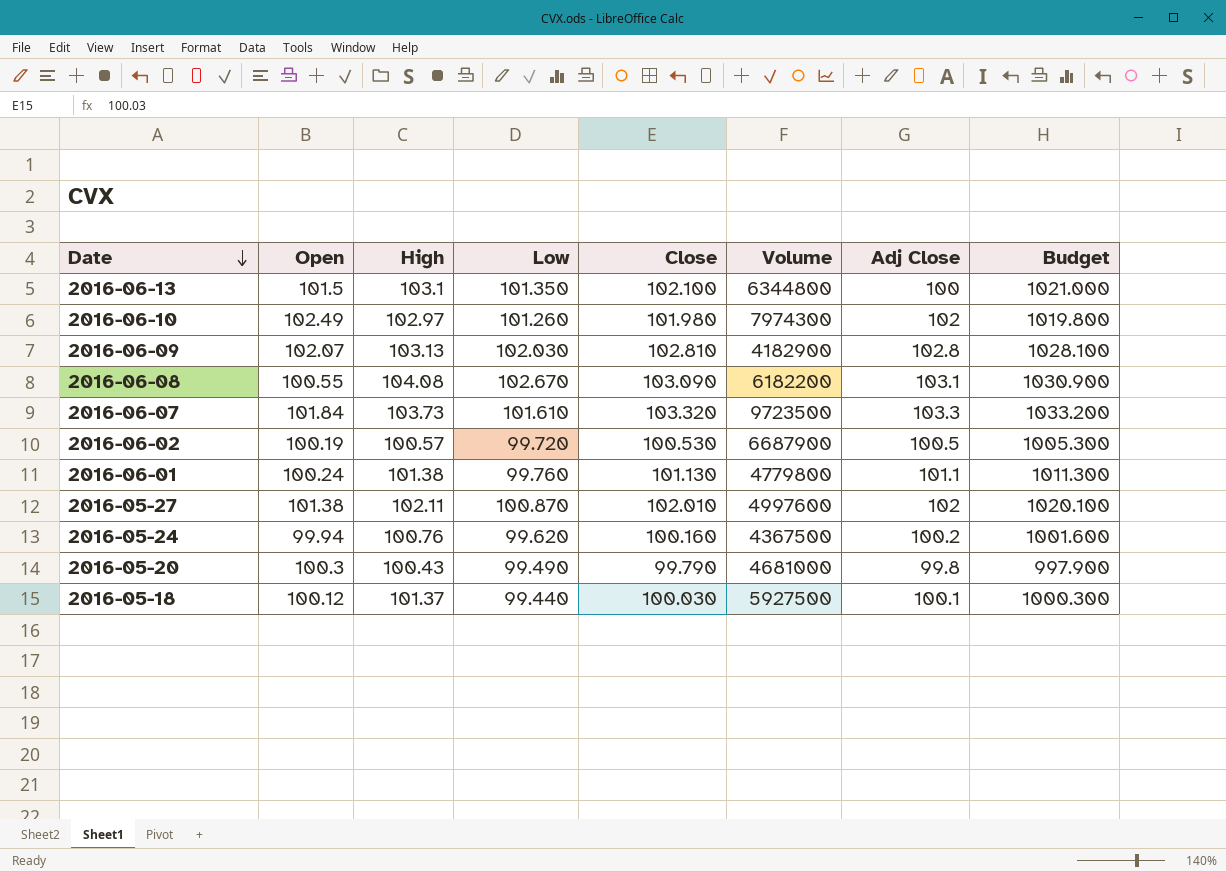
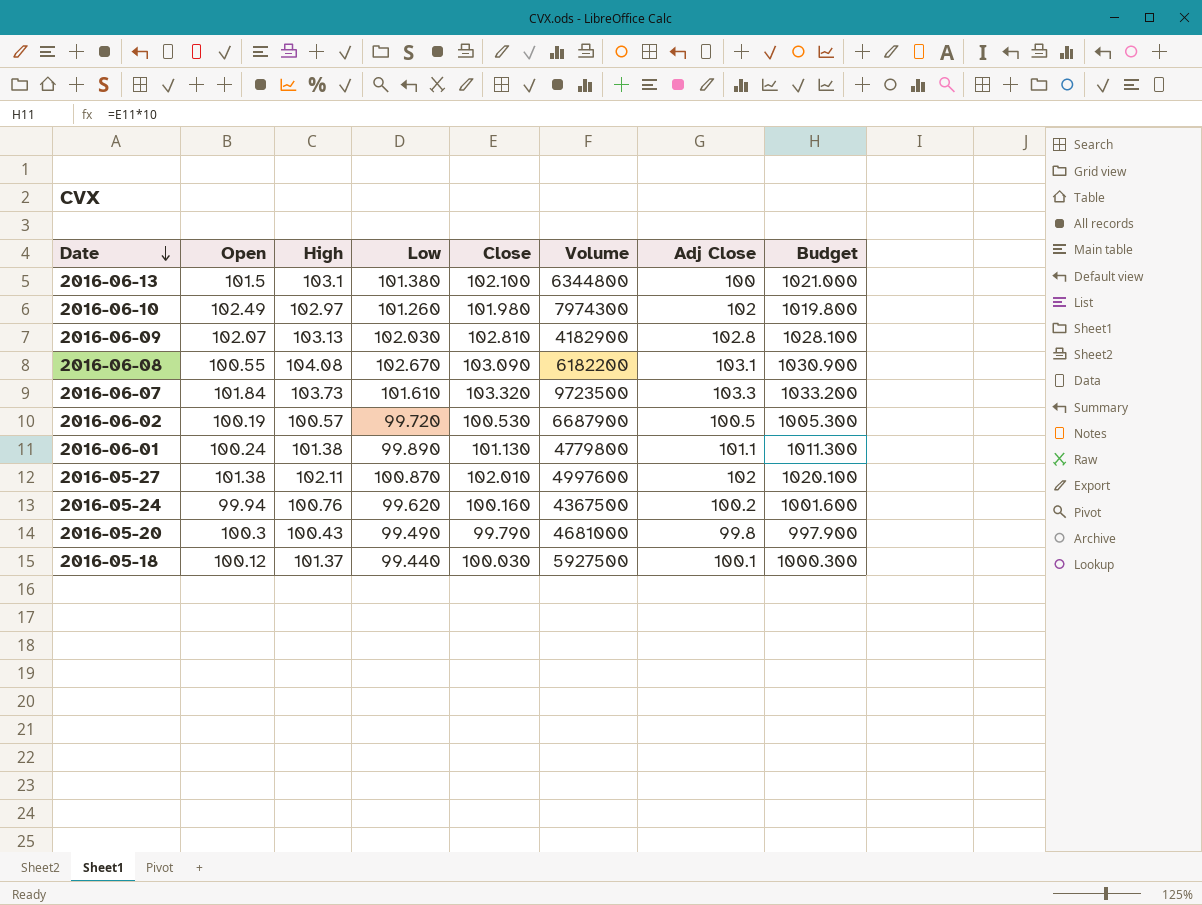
2016-06-13 | Low: 101.350 -> 101.380
2016-06-01 | Low: 99.760 -> 99.890

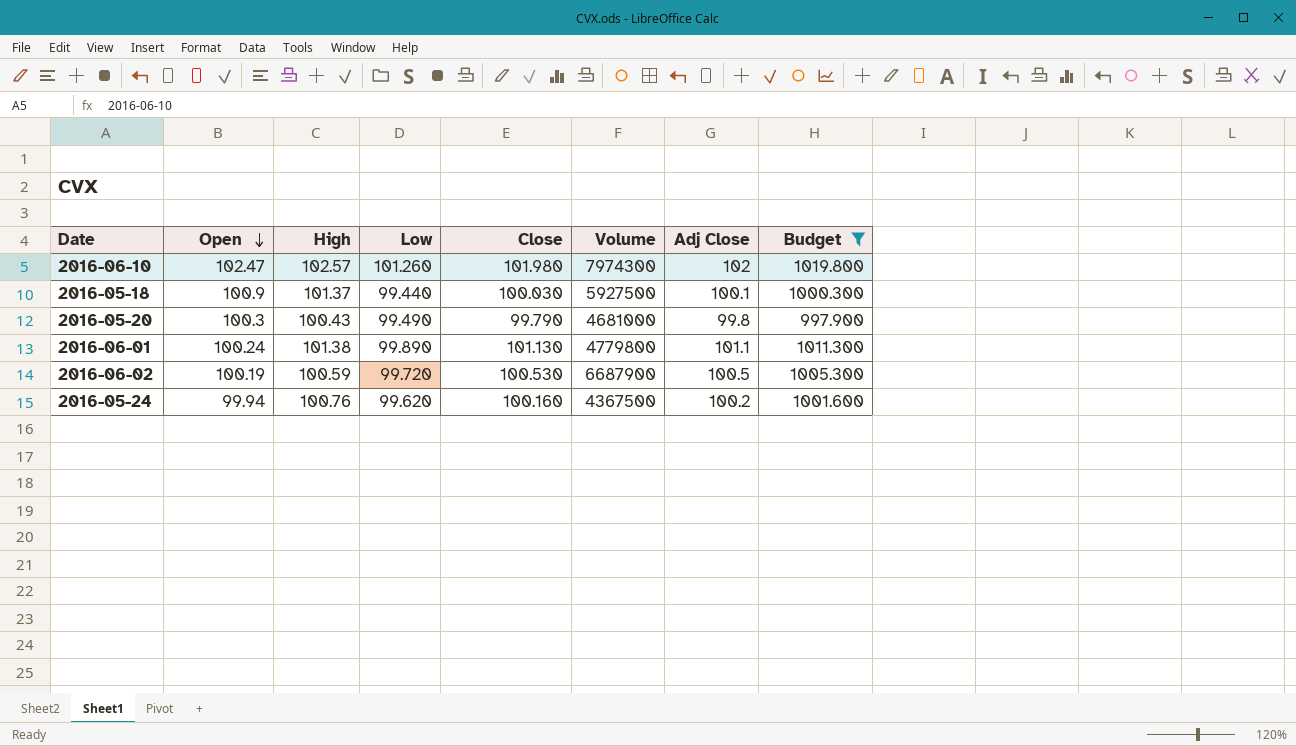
filter: none -> Budget <= 1019.800
row order: Date descending -> Open descending
2016-06-10 | Open: 102.49 -> 102.47
2016-06-10 | High: 102.97 -> 102.57
2016-05-18 | Open: 100.12 -> 100.9
2016-06-02 | High: 100.57 -> 100.59

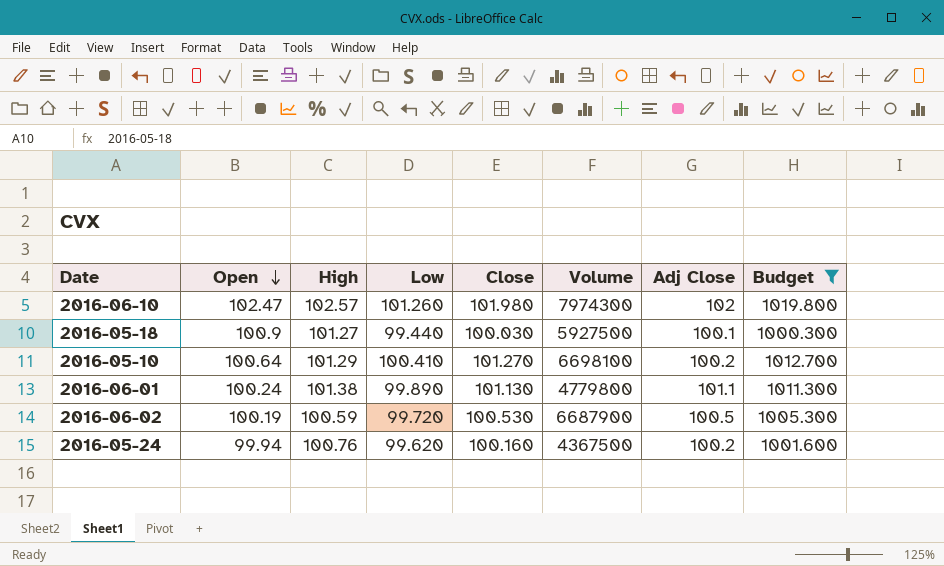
row 2016-05-20: 100.3 | 100.43 | 99.490 | 99.790 | 4681000 | 99.8 | 997.900 -> none
2016-05-18 | High: 101.37 -> 101.27
row 2016-05-10: none -> 100.64 | 101.29 | 100.410 | 101.270 | 6698100 | 100.2 | 1012.700

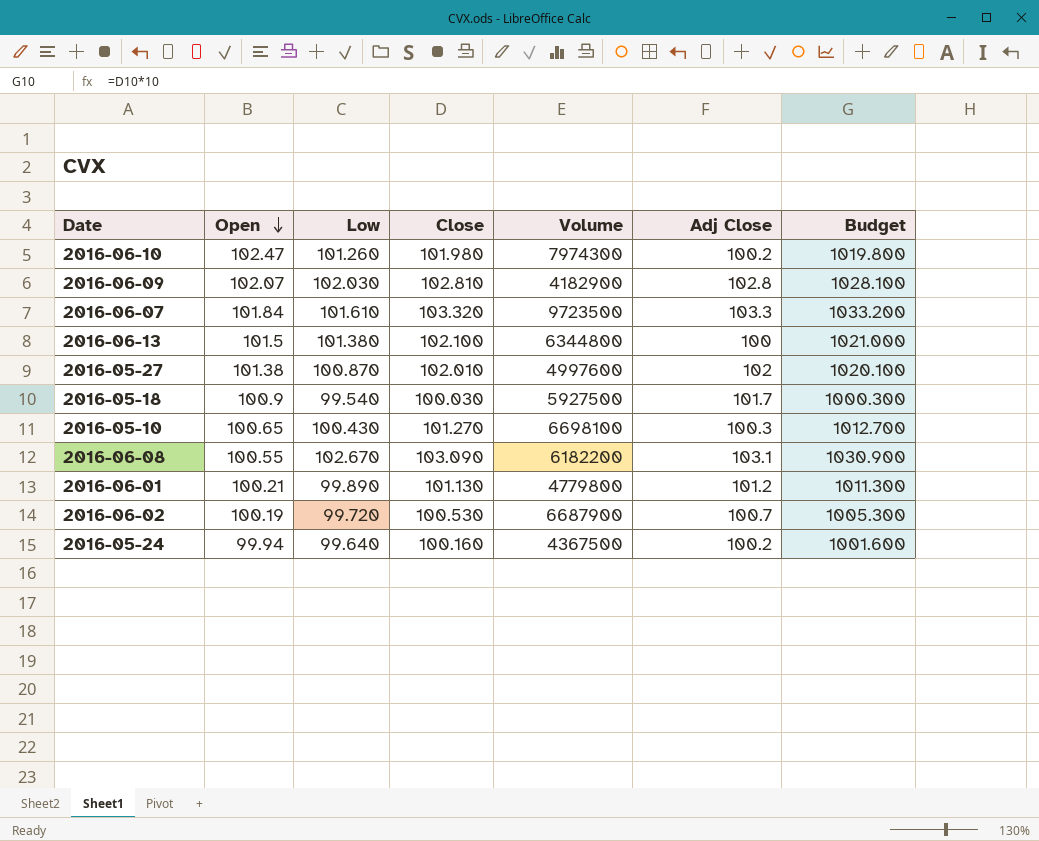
filter: Budget <= 1019.800 -> none
column High | position: 3 -> none
2016-06-10 | Adj Close: 102 -> 100.2
2016-05-18 | Low: 99.440 -> 99.540
2016-05-18 | Adj Close: 100.1 -> 101.7
2016-05-10 | Open: 100.64 -> 100.65
2016-05-10 | Low: 100.410 -> 100.430
2016-05-10 | Adj Close: 100.2 -> 100.3
2016-06-01 | Open: 100.24 -> 100.21
2016-06-01 | Adj Close: 101.1 -> 101.2
2016-06-02 | Adj Close: 100.5 -> 100.7
2016-05-24 | Low: 99.620 -> 99.640

